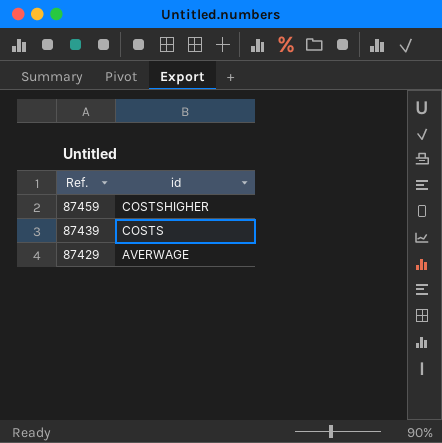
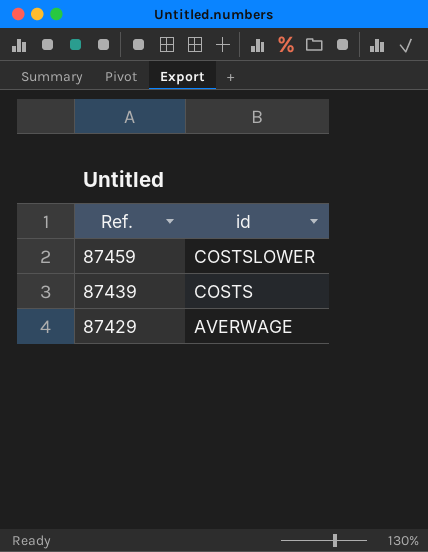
87459 | id: COSTSHIGHER -> COSTSLOWER

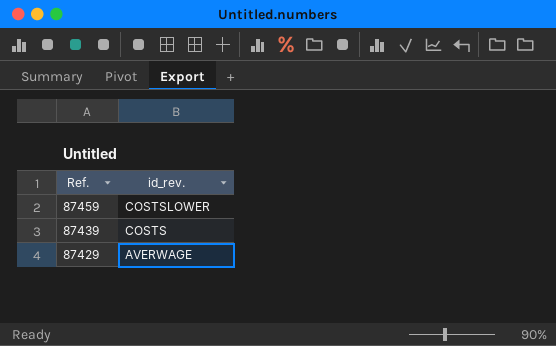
column name: id -> id_rev.

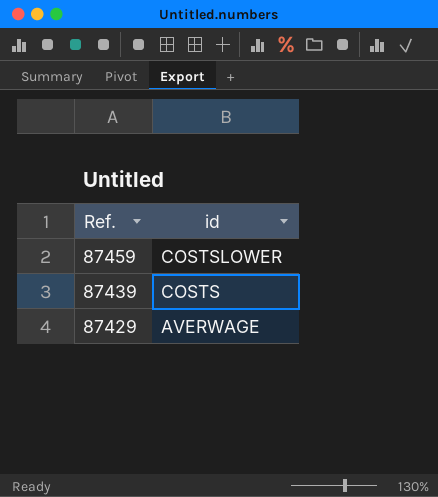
column name: id_rev. -> id

